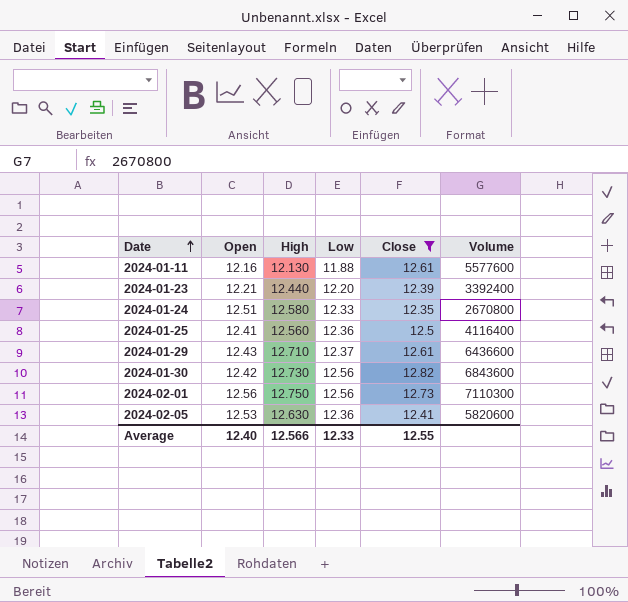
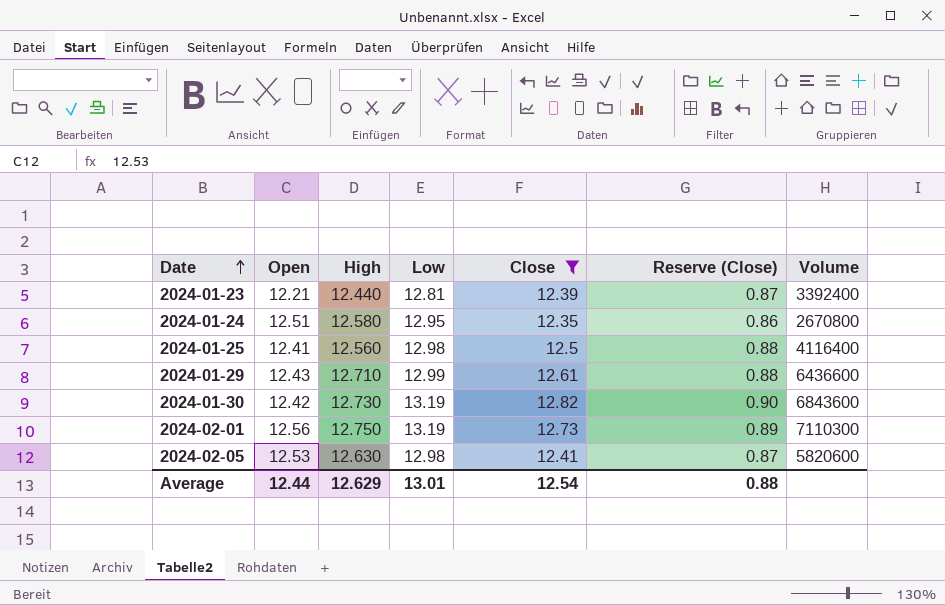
column Reserve (Close) | formula: none -> [Close] * 0.07
row 2024-01-11: 12.16 | 12.130 | 11.88 | 12.61 | 5577600 -> none
2024-01-23 | Low: 12.20 -> 12.81
2024-01-24 | Low: 12.33 -> 12.95
2024-01-25 | Low: 12.36 -> 12.98
2024-01-29 | Low: 12.37 -> 12.99
2024-01-30 | Low: 12.56 -> 13.19
2024-02-01 | Low: 12.56 -> 13.19
2024-02-05 | Low: 12.36 -> 12.98
Average | Open: 12.40 -> 12.44
Average | High: 12.566 -> 12.629
Average | Low: 12.33 -> 13.01
Average | Close: 12.55 -> 12.54

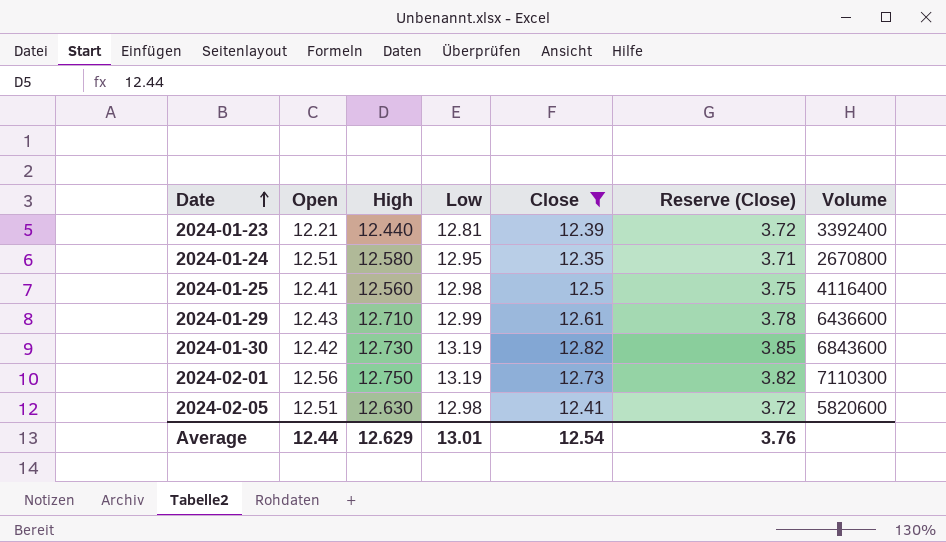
column Reserve (Close) | formula: [Close] * 0.07 -> [Close] * 0.3
2024-02-05 | Open: 12.53 -> 12.51
Average | Reserve (Close): 0.88 -> 3.76

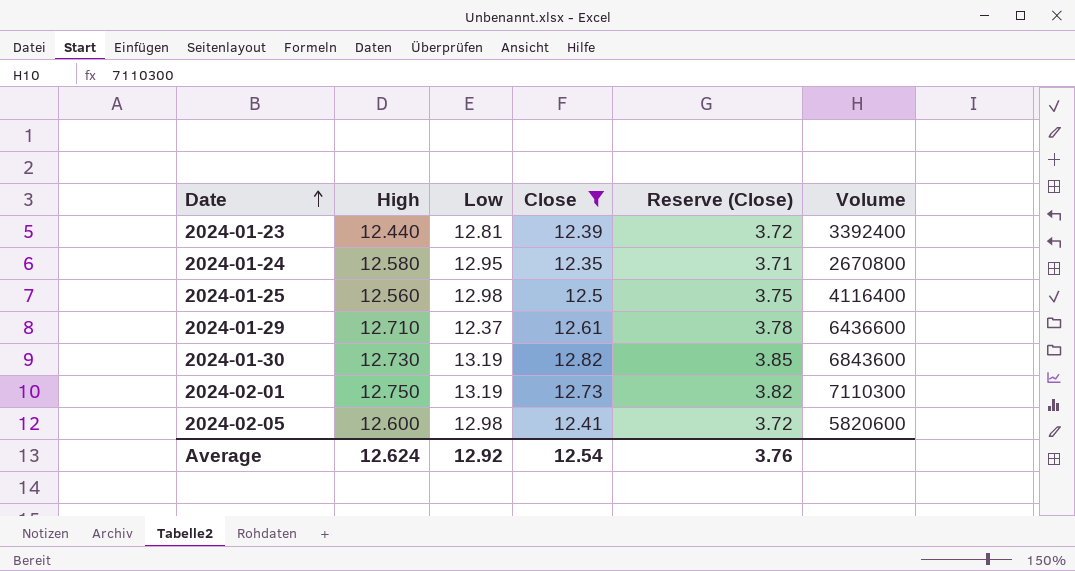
column Open | position: 2 -> none
2024-01-29 | Low: 12.99 -> 12.37
2024-02-05 | High: 12.630 -> 12.600
Average | High: 12.629 -> 12.624
Average | Low: 13.01 -> 12.92

